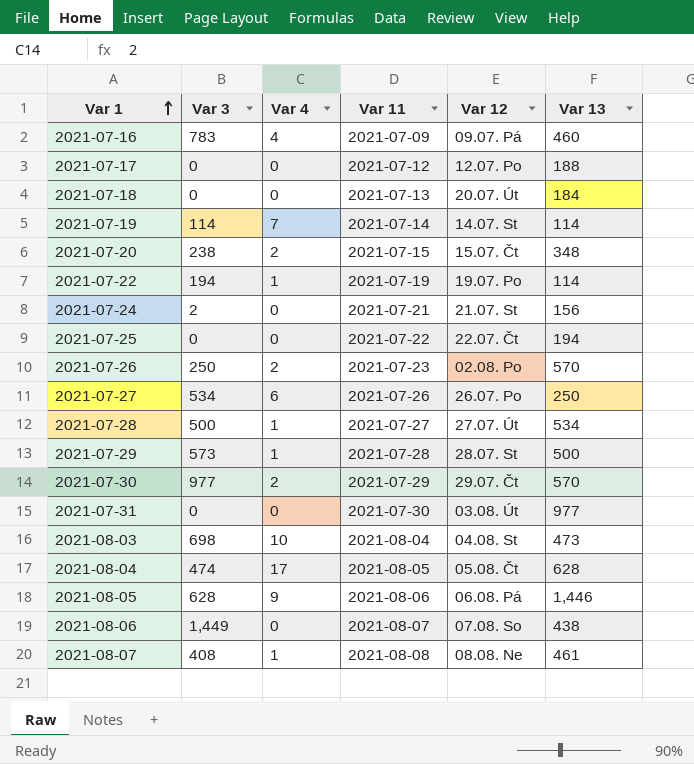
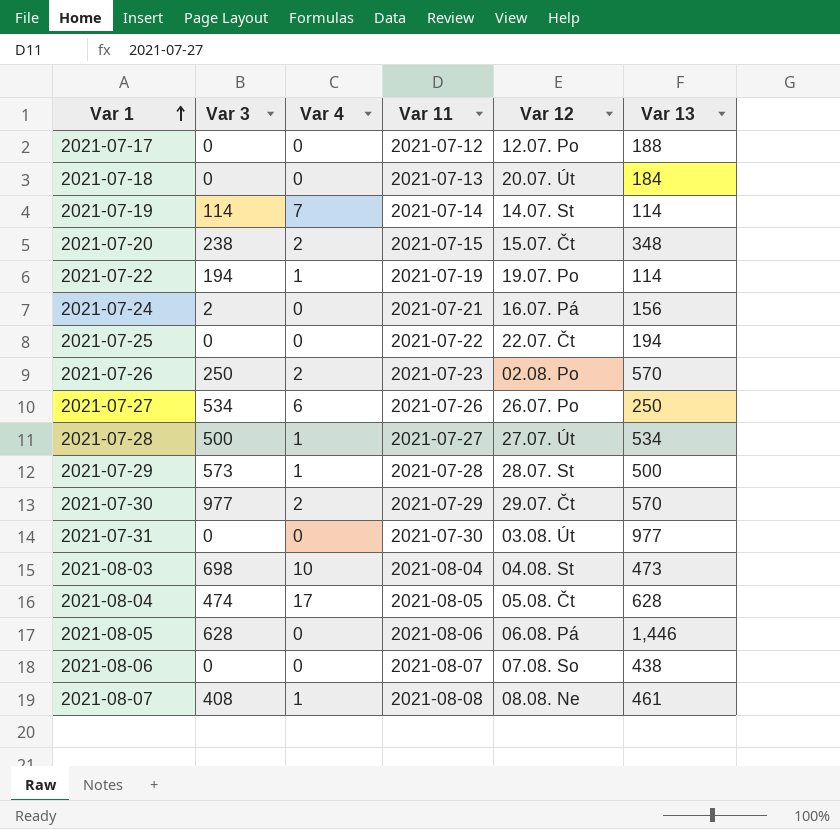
row 2021-07-16: 783 | 4 | 2021-07-09 | 09.07. Pá | 460 -> none
2021-07-24 | Var 12: 21.07. St -> 16.07. Pá
2021-08-05 | Var 4: 9 -> 0
2021-08-06 | Var 3: 1,449 -> 0

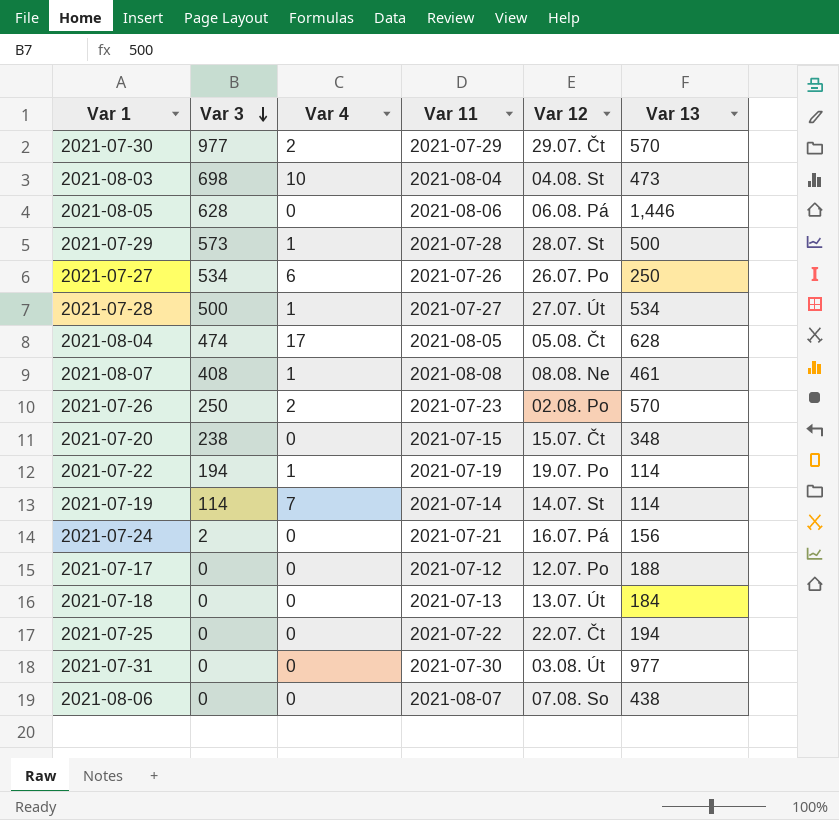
row order: Var 1 ascending -> Var 3 descending
2021-07-20 | Var 4: 2 -> 0
2021-07-18 | Var 12: 20.07. Út -> 13.07. Út

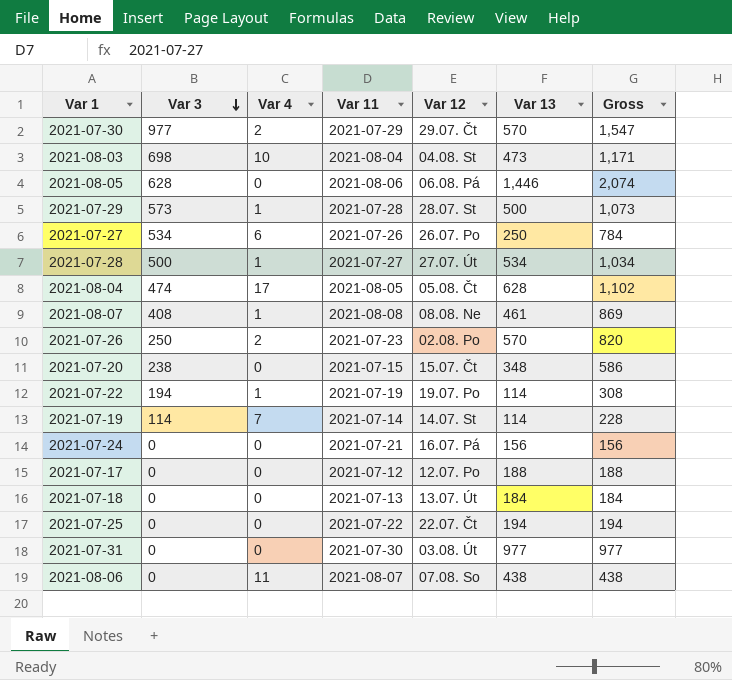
column Gross | formula: none -> [Var 3] + [Var 13]
2021-07-24 | Var 3: 2 -> 0
2021-08-06 | Var 4: 0 -> 11

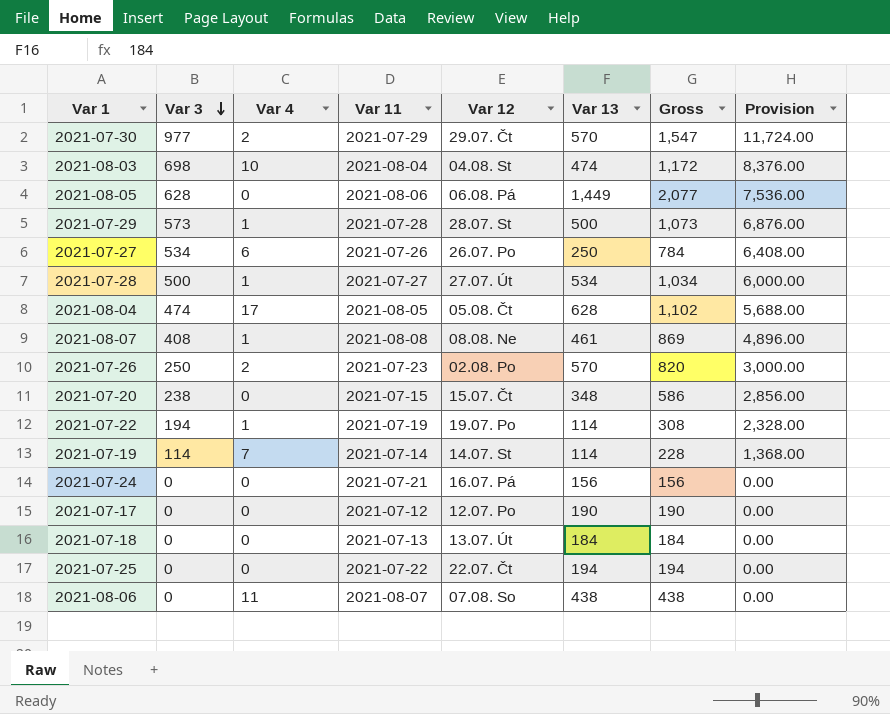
column Provision | formula: none -> [Var 3] * 12
row 2021-07-31: 0 | 0 | 2021-07-30 | 03.08. Út | 977 | 977 -> none
2021-08-03 | Var 13: 473 -> 474
2021-08-03 | Gross: 1,171 -> 1,172
2021-08-05 | Var 13: 1,446 -> 1,449
2021-08-05 | Gross: 2,074 -> 2,077
2021-07-17 | Var 13: 188 -> 190
2021-07-17 | Gross: 188 -> 190

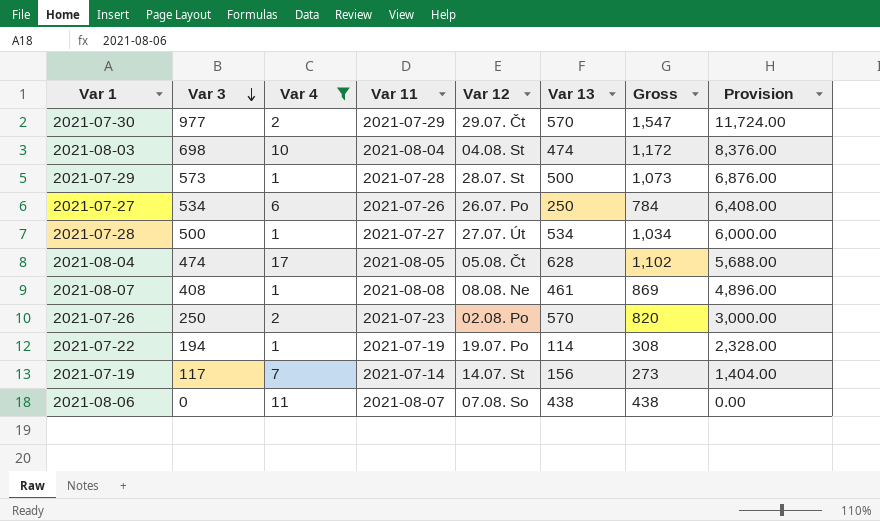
filter: none -> Var 4 != 0
2021-07-19 | Var 3: 114 -> 117
2021-07-19 | Var 13: 114 -> 156
2021-07-19 | Gross: 228 -> 273
2021-07-19 | Provision: 1,368.00 -> 1,404.00

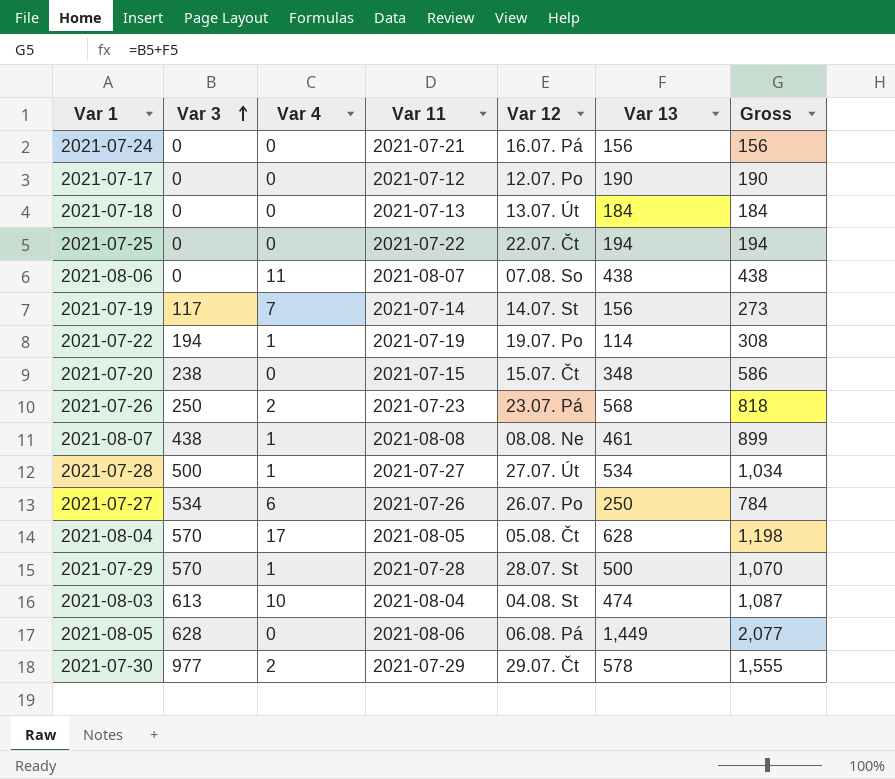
filter: Var 4 != 0 -> none
row order: Var 3 descending -> Var 3 ascending
column Provision | formula: [Var 3] * 12 -> none
2021-07-26 | Var 12: 02.08. Po -> 23.07. Pá
2021-07-26 | Var 13: 570 -> 568
2021-07-26 | Gross: 820 -> 818
2021-08-07 | Var 3: 408 -> 438
2021-08-07 | Gross: 869 -> 899
2021-08-04 | Var 3: 474 -> 570
2021-08-04 | Gross: 1,102 -> 1,198
2021-07-29 | Var 3: 573 -> 570
2021-07-29 | Gross: 1,073 -> 1,070
2021-08-03 | Var 3: 698 -> 613
2021-08-03 | Gross: 1,172 -> 1,087
2021-07-30 | Var 13: 570 -> 578
2021-07-30 | Gross: 1,547 -> 1,555

